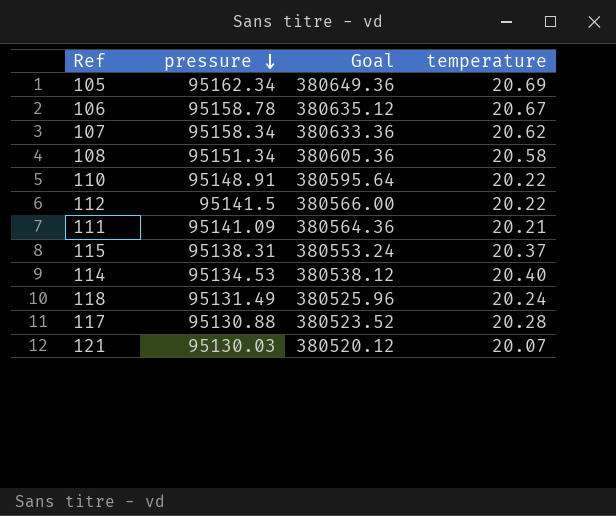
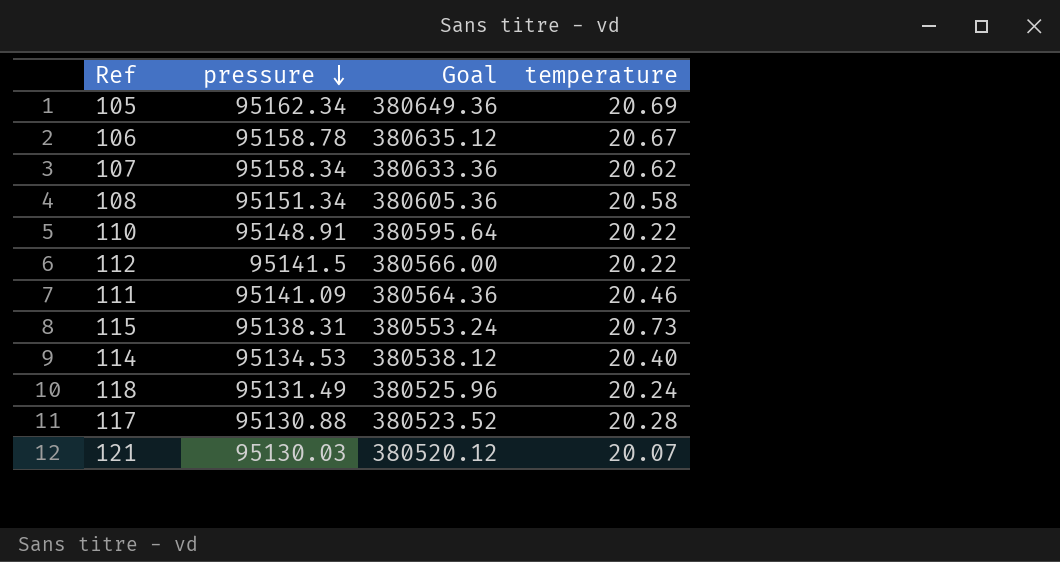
111 | temperature: 20.21 -> 20.46
115 | temperature: 20.37 -> 20.73

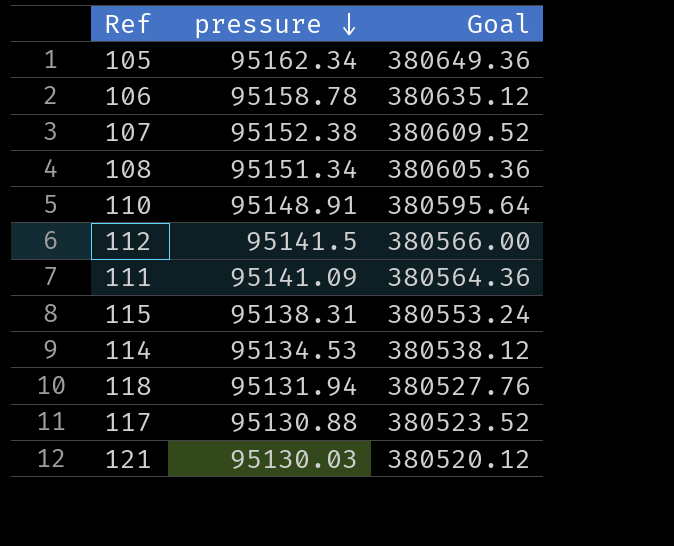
column temperature | position: 4 -> none
107 | pressure: 95158.34 -> 95152.38
107 | Goal: 380633.36 -> 380609.52
118 | pressure: 95131.49 -> 95131.94
118 | Goal: 380525.96 -> 380527.76

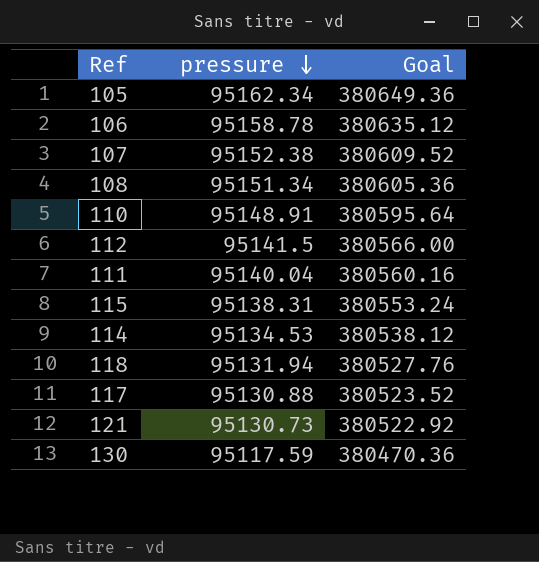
111 | pressure: 95141.09 -> 95140.04
111 | Goal: 380564.36 -> 380560.16
121 | pressure: 95130.03 -> 95130.73
121 | Goal: 380520.12 -> 380522.92
row 130: none -> 95117.59 | 380470.36

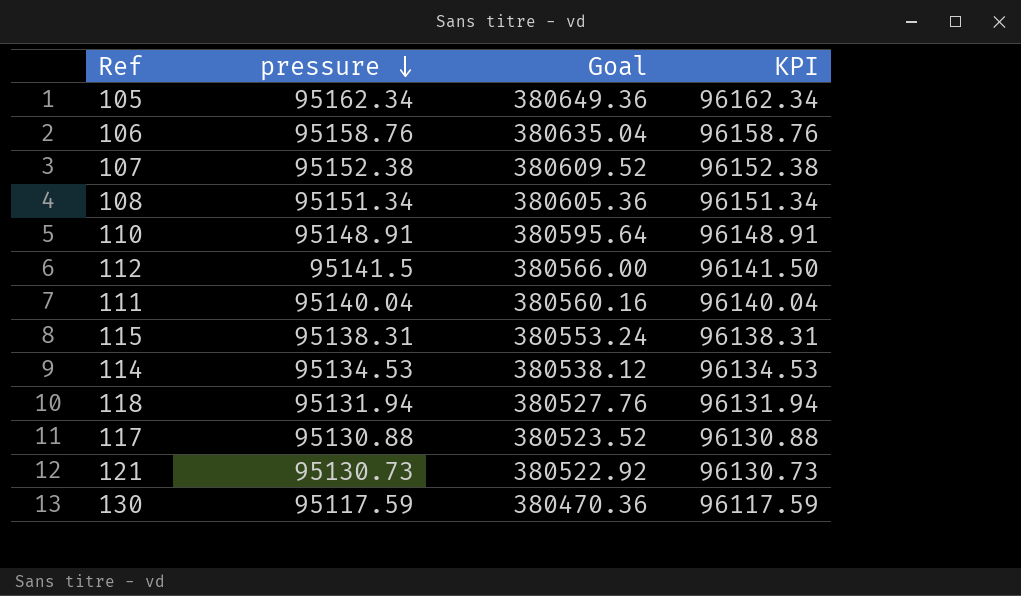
column KPI | formula: none -> [pressure] + 1000
106 | pressure: 95158.78 -> 95158.76
106 | Goal: 380635.12 -> 380635.04

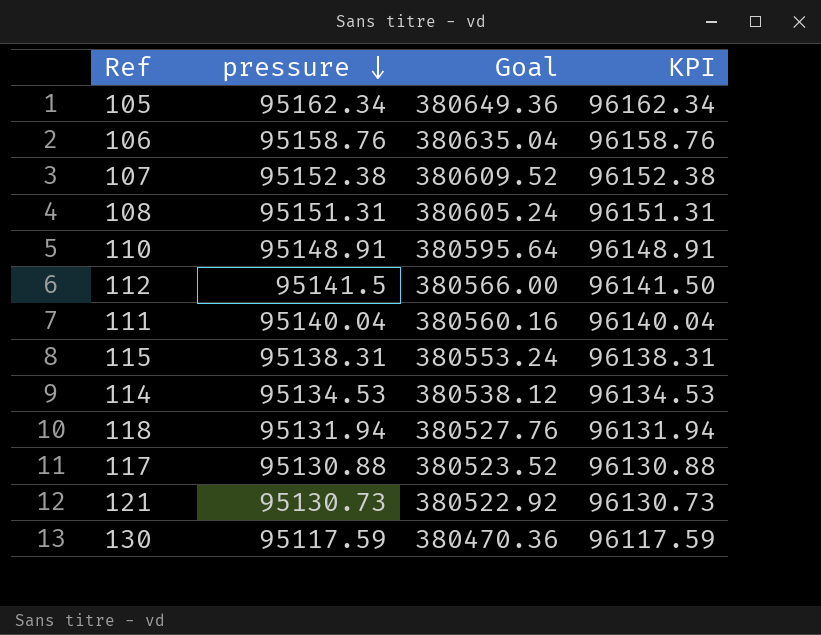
108 | pressure: 95151.34 -> 95151.31
108 | Goal: 380605.36 -> 380605.24
108 | KPI: 96151.34 -> 96151.31

